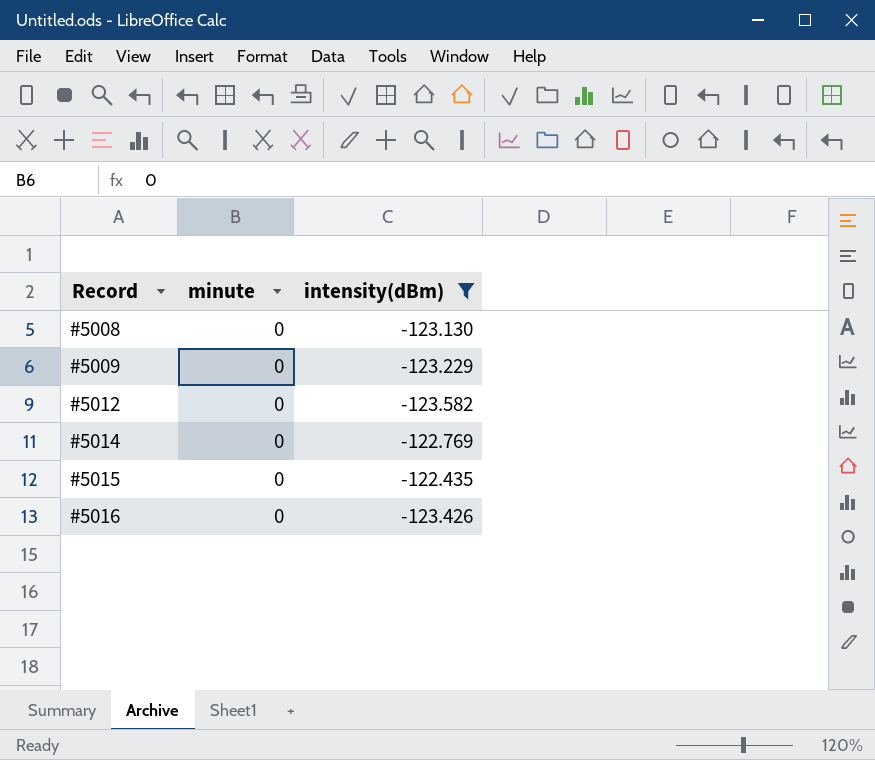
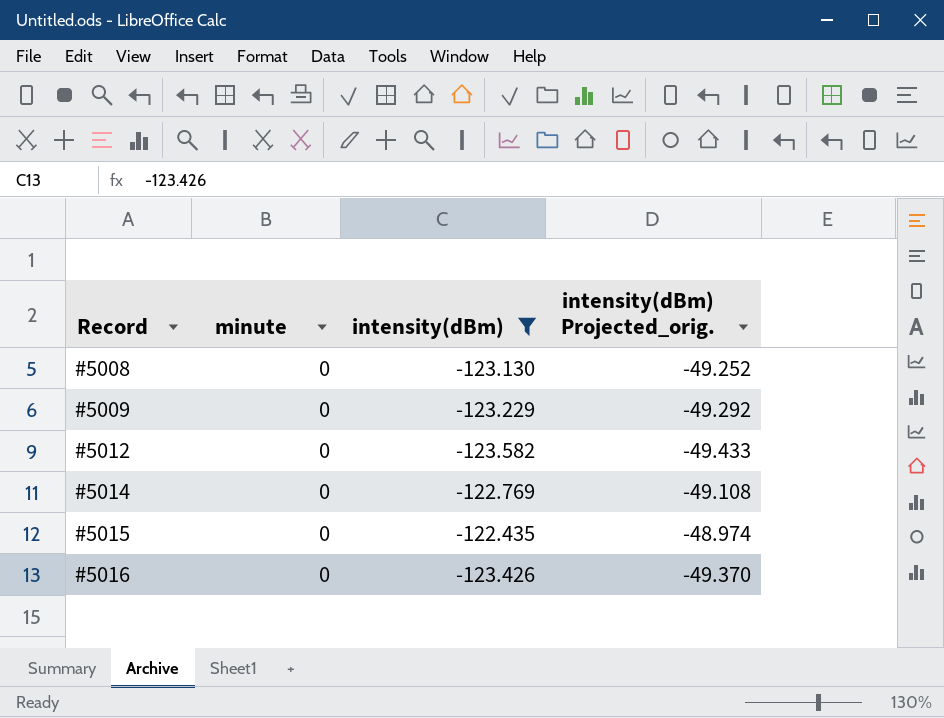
column intensity(dBm) Projected_orig. | formula: none -> [intensity(dBm)] * 0.4

